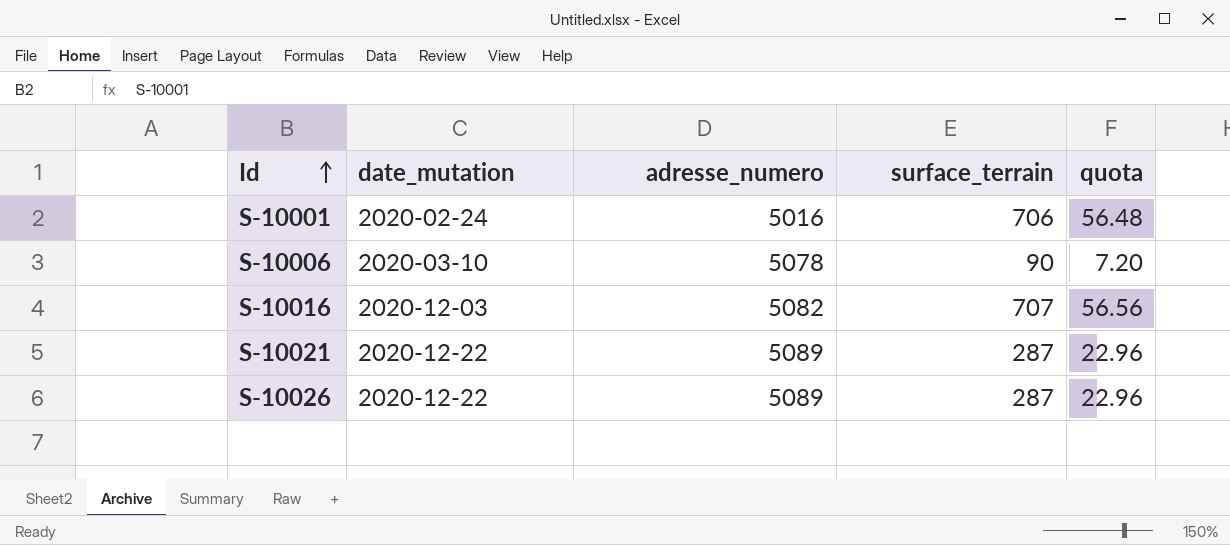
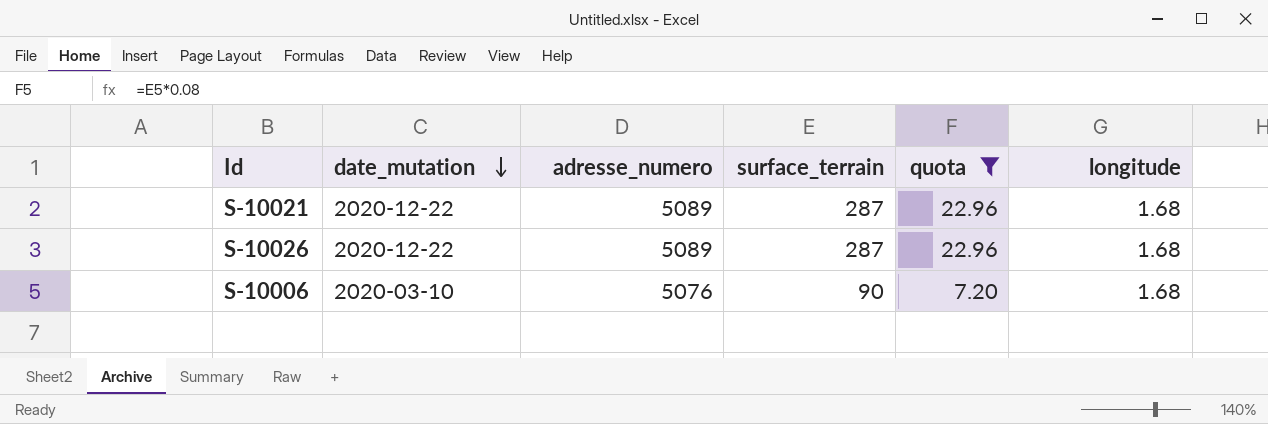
filter: none -> quota <= 22.96
row order: Id ascending -> date_mutation descending
column longitude | position: none -> 6
S-10006 | adresse_numero: 5078 -> 5076

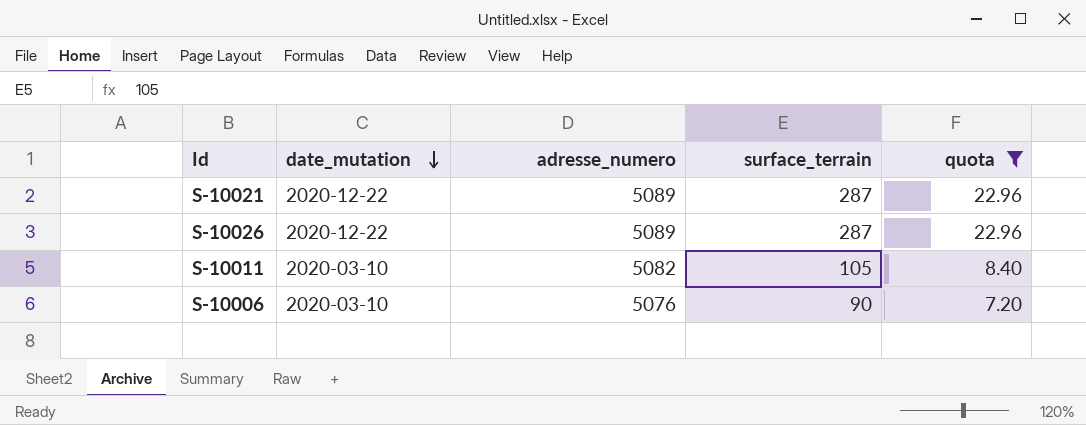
column longitude | position: 6 -> none
row S-10011: none -> 2020-03-10 | 5082 | 105 | 8.40

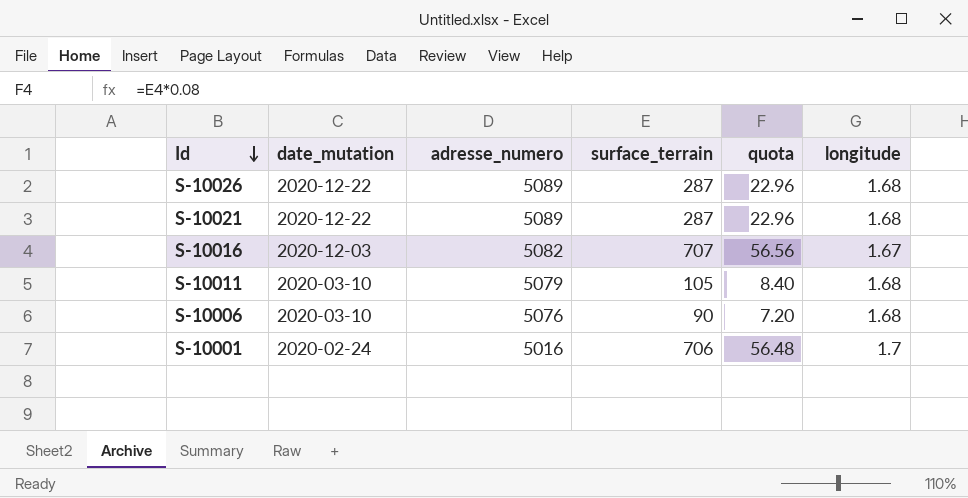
filter: quota <= 22.96 -> none
row order: date_mutation descending -> Id descending
column longitude | position: none -> 6
S-10011 | adresse_numero: 5082 -> 5079

